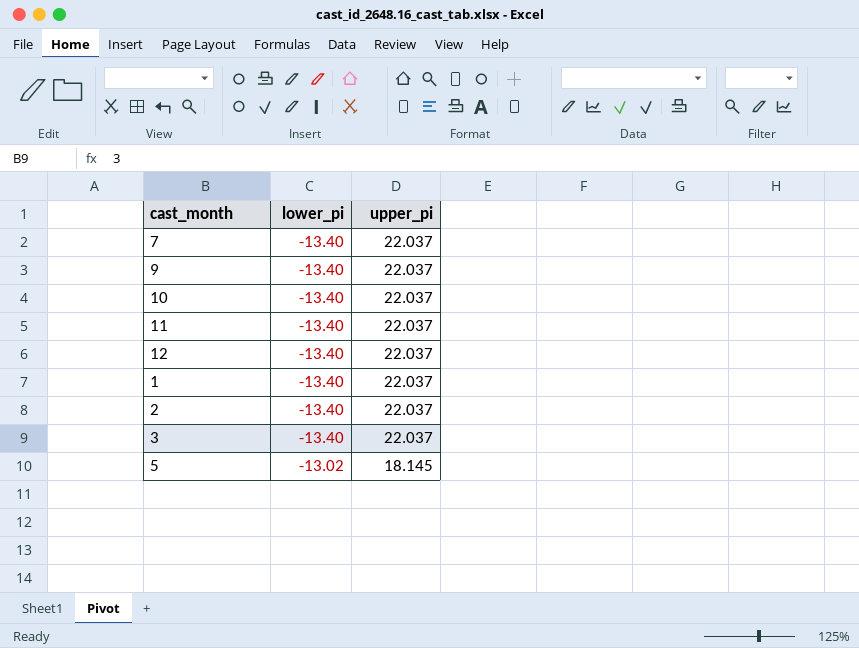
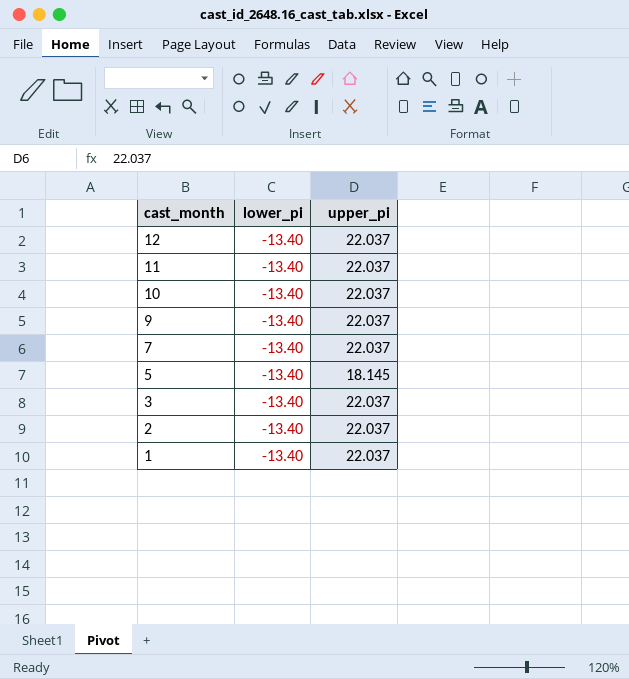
row order: lower_pi ascending -> cast_month descending
5 | lower_pi: -13.02 -> -13.40

